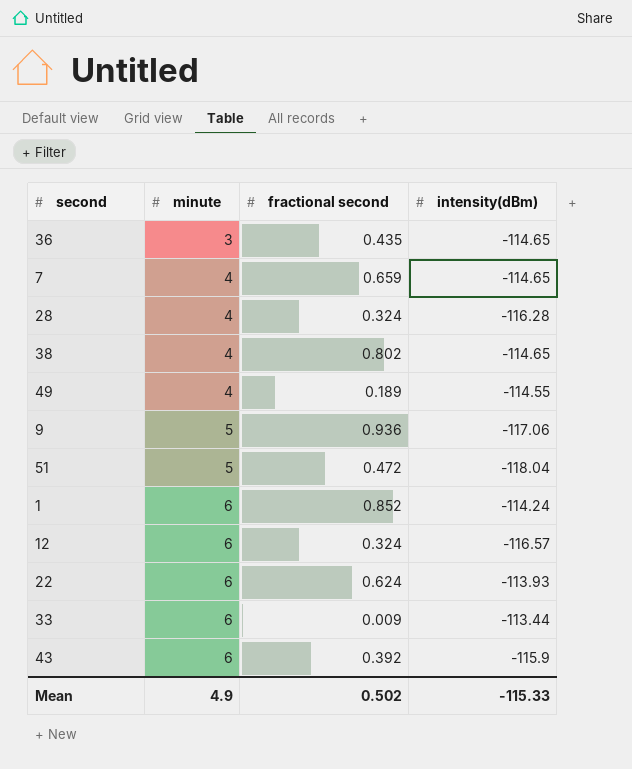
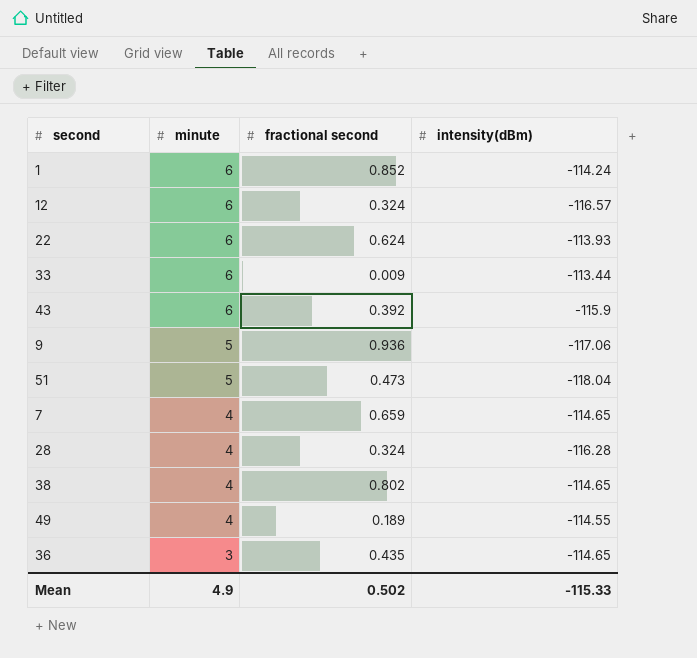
row order: minute ascending -> minute descending
51 | fractional second: 0.472 -> 0.473

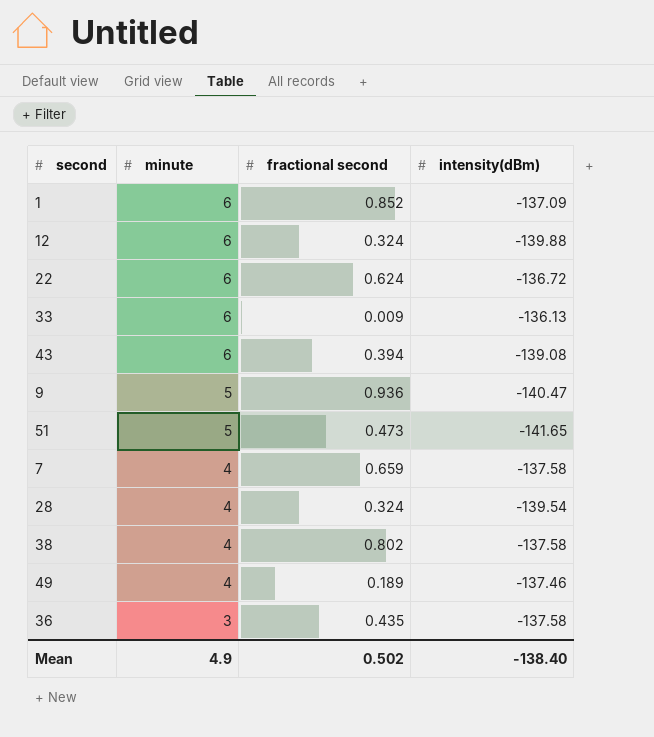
1 | intensity(dBm): -114.24 -> -137.09
12 | intensity(dBm): -116.57 -> -139.88
22 | intensity(dBm): -113.93 -> -136.72
33 | intensity(dBm): -113.44 -> -136.13
43 | fractional second: 0.392 -> 0.394
43 | intensity(dBm): -115.9 -> -139.08
9 | intensity(dBm): -117.06 -> -140.47
51 | intensity(dBm): -118.04 -> -141.65
7 | intensity(dBm): -114.65 -> -137.58
28 | intensity(dBm): -116.28 -> -139.54
38 | intensity(dBm): -114.65 -> -137.58
49 | intensity(dBm): -114.55 -> -137.46
36 | intensity(dBm): -114.65 -> -137.58
Mean | intensity(dBm): -115.33 -> -138.40

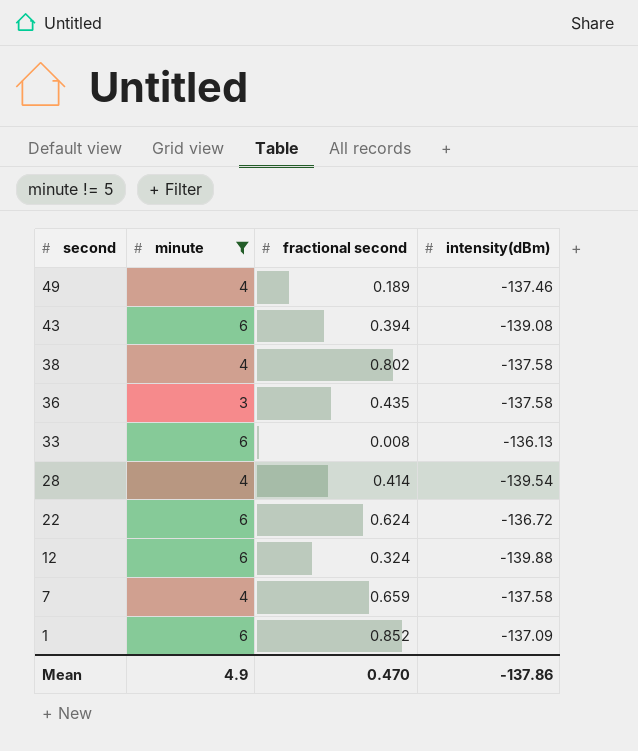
filter: none -> minute != 5
row order: minute descending -> second descending
33 | fractional second: 0.009 -> 0.008
28 | fractional second: 0.324 -> 0.414
Mean | fractional second: 0.502 -> 0.470
Mean | intensity(dBm): -138.40 -> -137.86

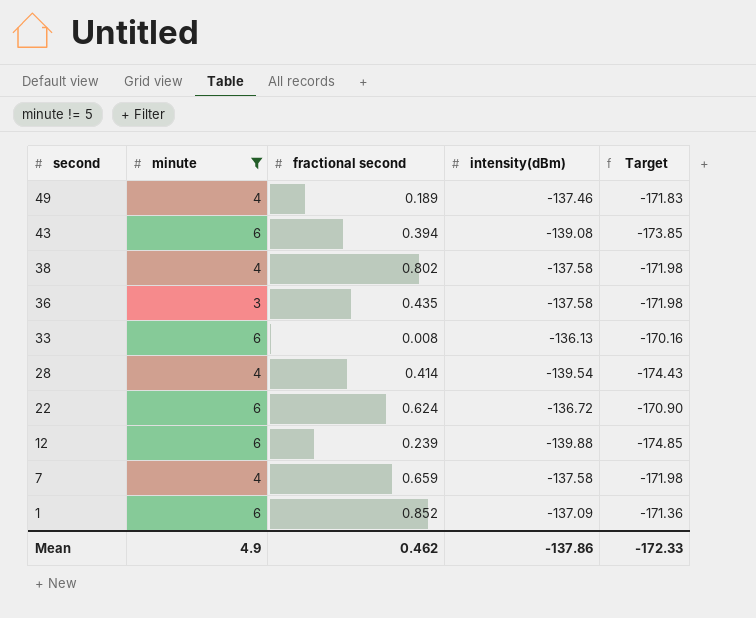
column Target | formula: none -> [intensity(dBm)] * 1.25
12 | fractional second: 0.324 -> 0.239
Mean | fractional second: 0.470 -> 0.462

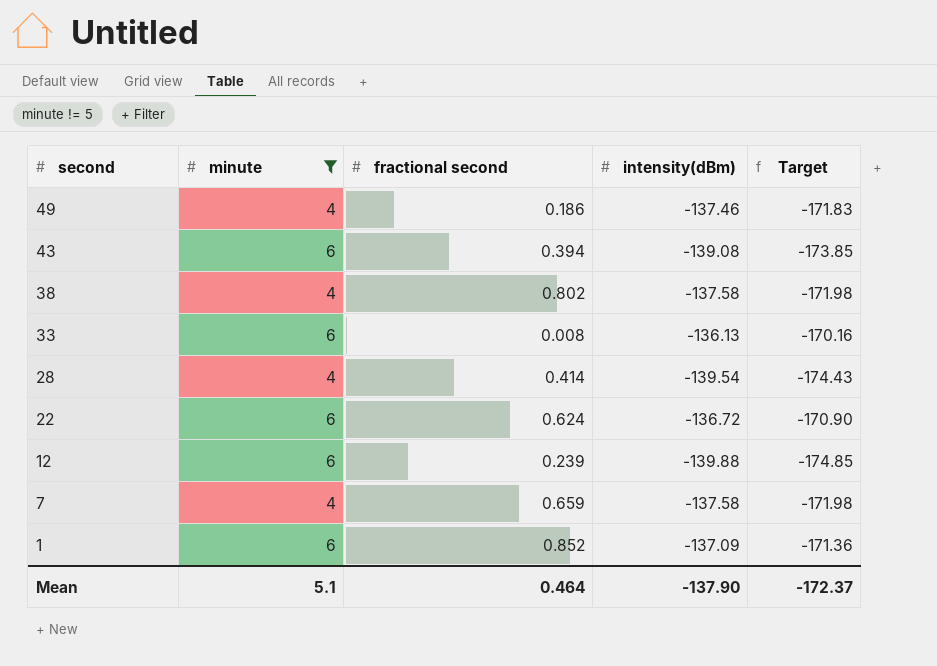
row 36: 3 | 0.435 | -137.58 | -171.98 -> none
49 | fractional second: 0.189 -> 0.186
Mean | minute: 4.9 -> 5.1
Mean | fractional second: 0.462 -> 0.464
Mean | intensity(dBm): -137.86 -> -137.90
Mean | Target: -172.33 -> -172.37

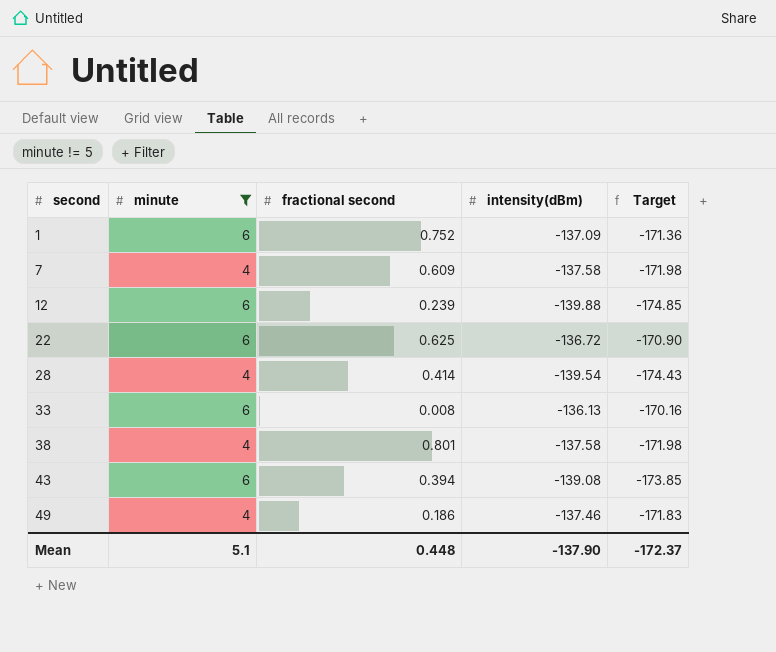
row order: second descending -> second ascending
1 | fractional second: 0.852 -> 0.752
7 | fractional second: 0.659 -> 0.609
22 | fractional second: 0.624 -> 0.625
38 | fractional second: 0.802 -> 0.801
Mean | fractional second: 0.464 -> 0.448

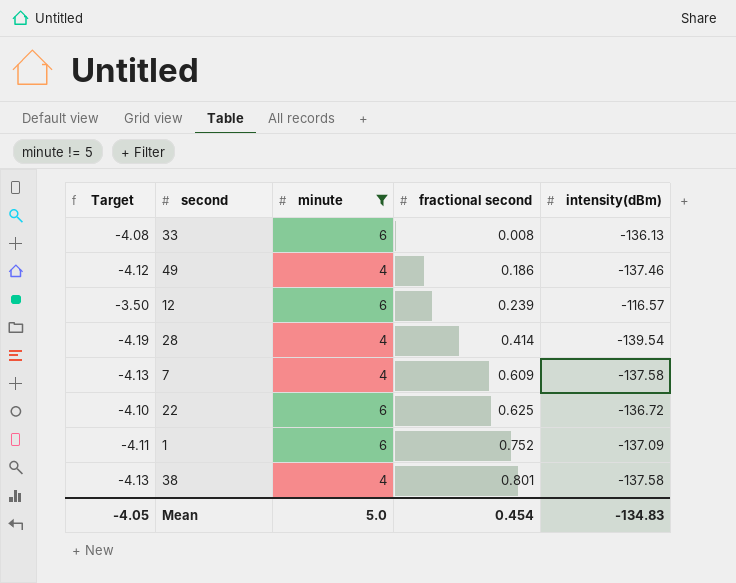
row order: second ascending -> fractional second ascending
column Target | formula: [intensity(dBm)] * 1.25 -> [intensity(dBm)] * 0.03
column Target | position: 5 -> 1
row 43: 6 | 0.394 | -139.08 | -173.85 -> none
12 | intensity(dBm): -139.88 -> -116.57
Mean | Target: -172.37 -> -4.05
Mean | minute: 5.1 -> 5.0
Mean | fractional second: 0.448 -> 0.454
Mean | intensity(dBm): -137.90 -> -134.83

